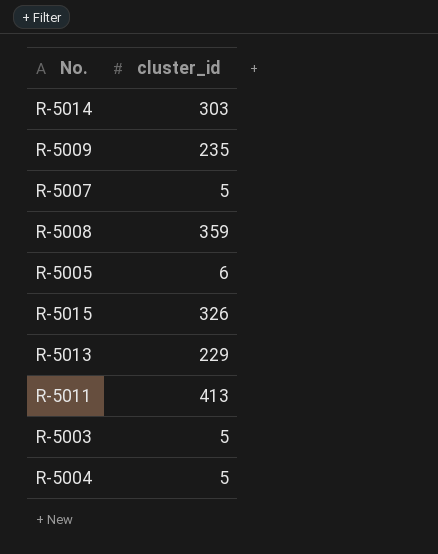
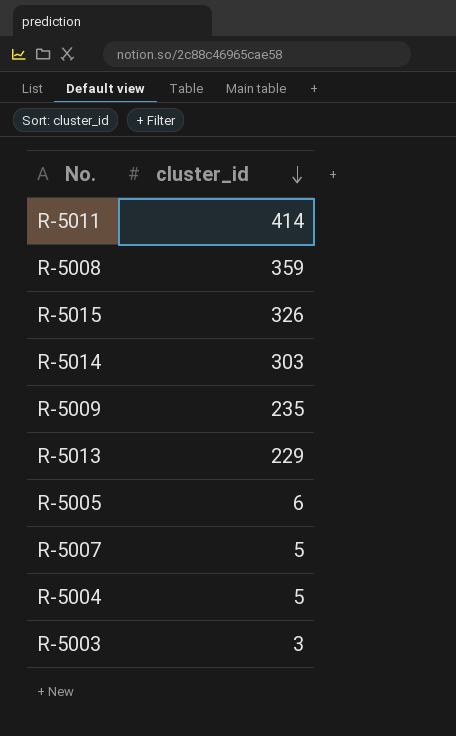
row order: none -> cluster_id descending
R-5011 | cluster_id: 413 -> 414
R-5003 | cluster_id: 5 -> 3

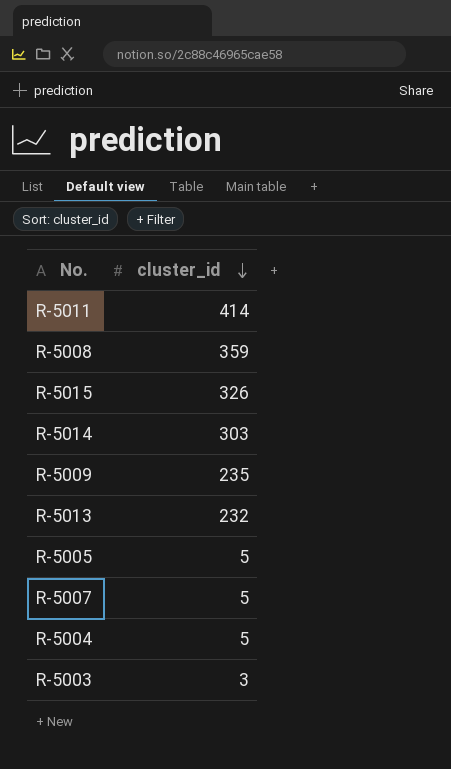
R-5013 | cluster_id: 229 -> 232
R-5005 | cluster_id: 6 -> 5

